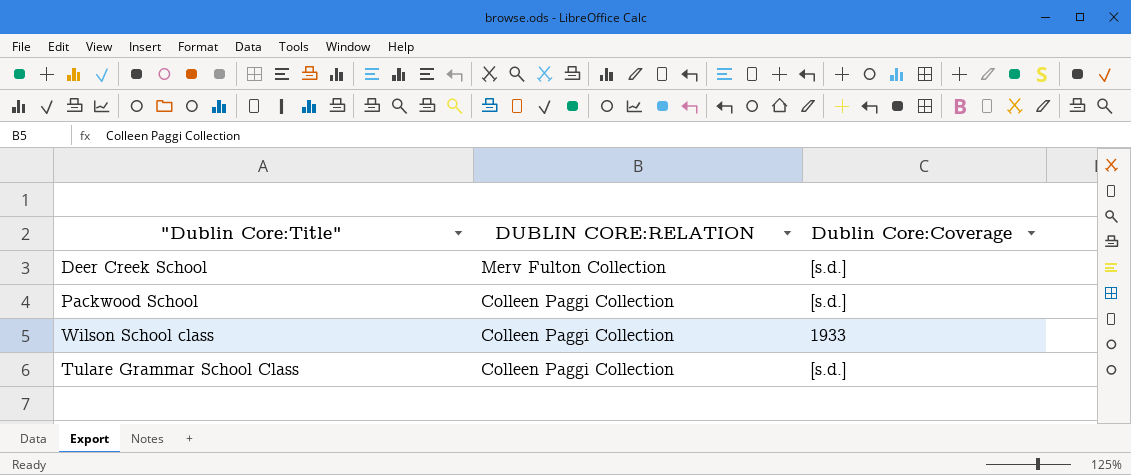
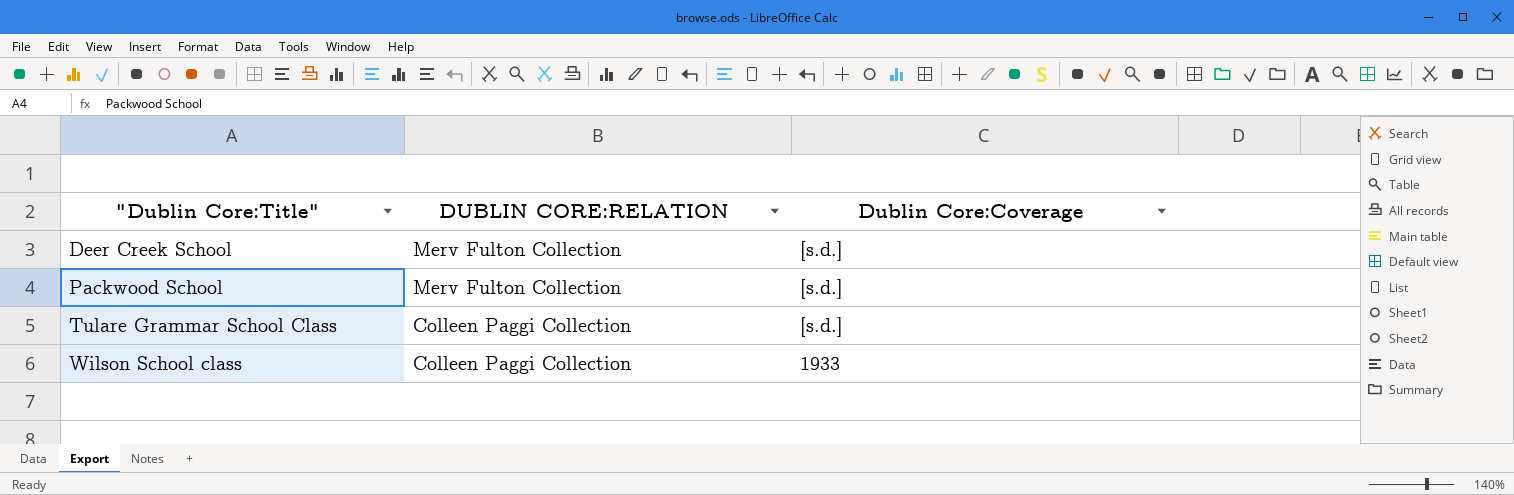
row order: DUBLIN CORE:RELATION descending -> "Dublin Core:Title" ascending
Packwood School | DUBLIN CORE:RELATION: Colleen Paggi Collection -> Merv Fulton Collection

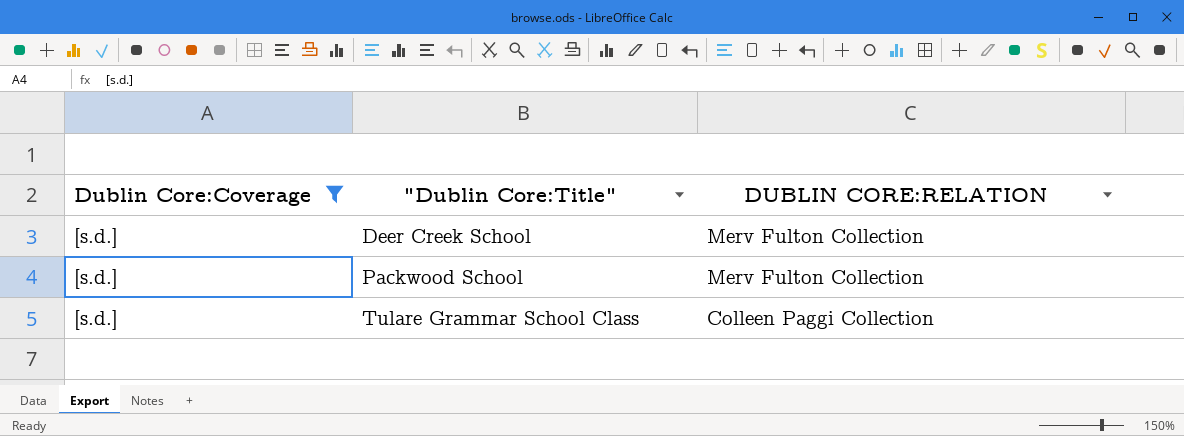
filter: none -> Dublin Core:Coverage = [s.d.]
column Dublin Core:Coverage | position: 3 -> 1

